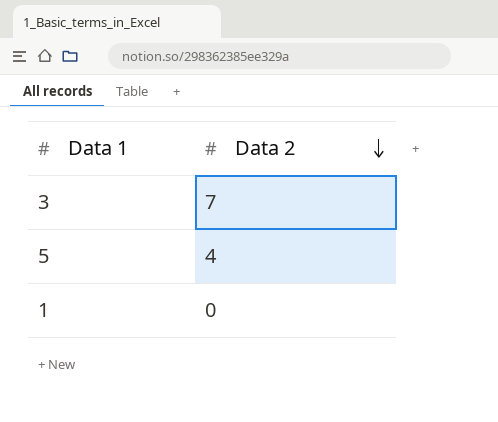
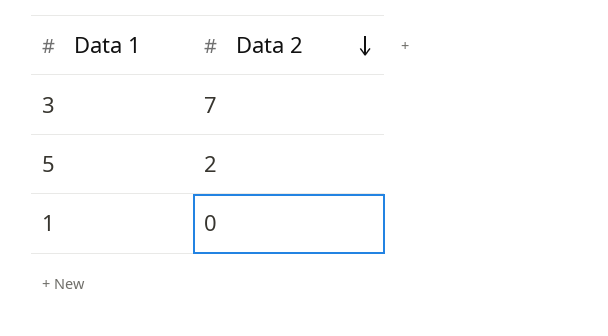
5 | Data 2: 4 -> 2

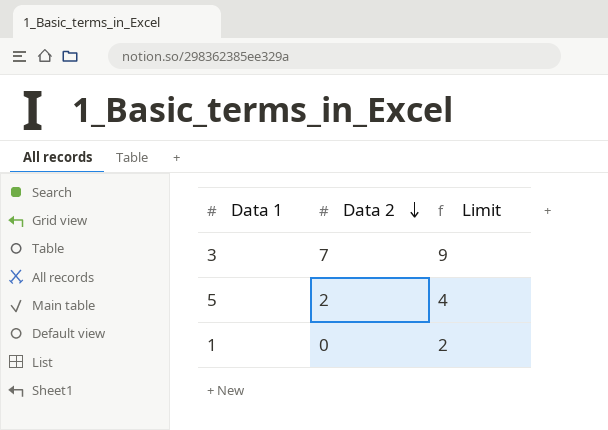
column Limit | formula: none -> [Data 2] + 2

